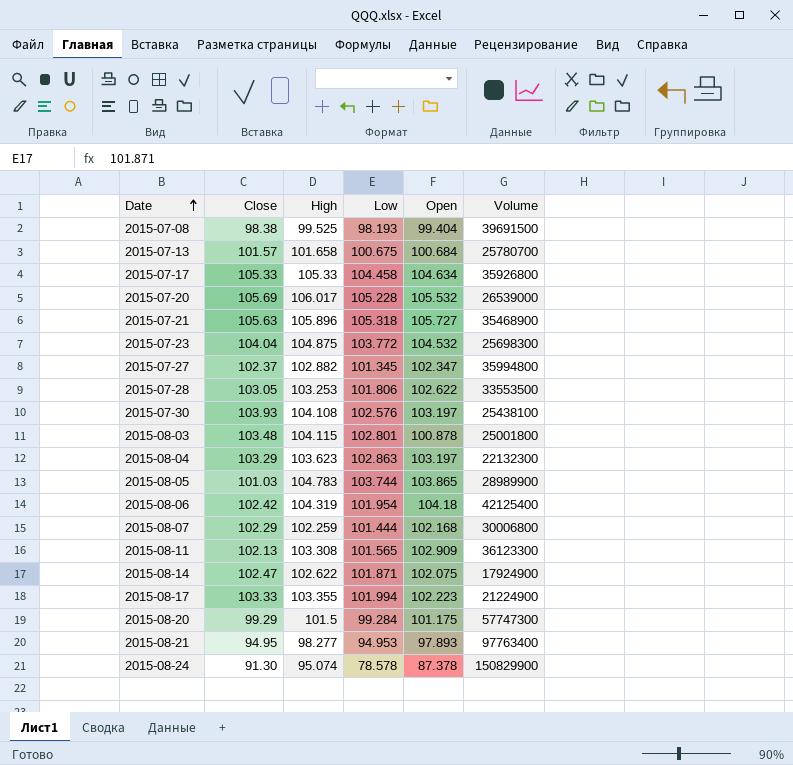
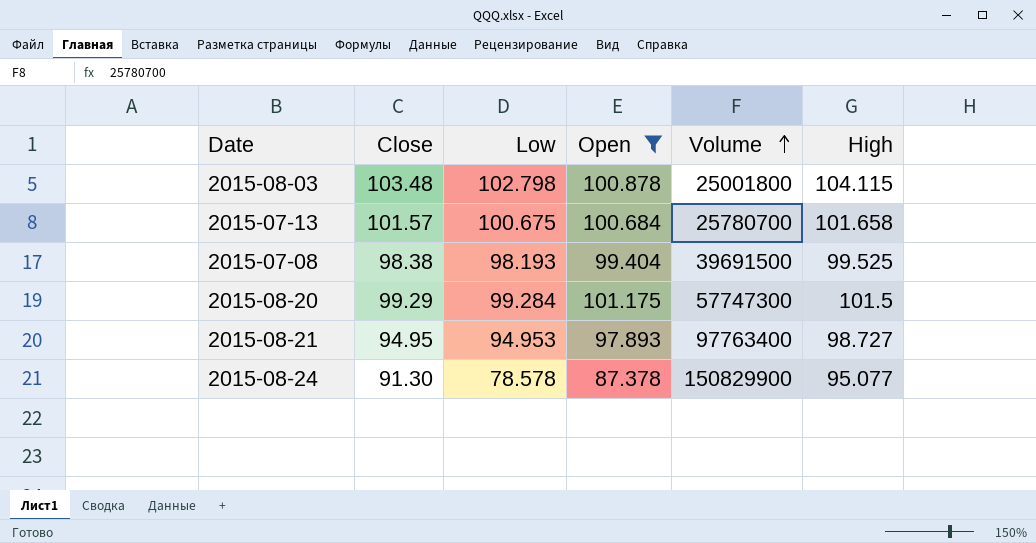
filter: none -> Open <= 101.175
row order: Date ascending -> Volume ascending
column High | position: 3 -> 6
2015-08-03 | Low: 102.801 -> 102.798
2015-08-21 | High: 98.277 -> 98.727
2015-08-24 | High: 95.074 -> 95.077

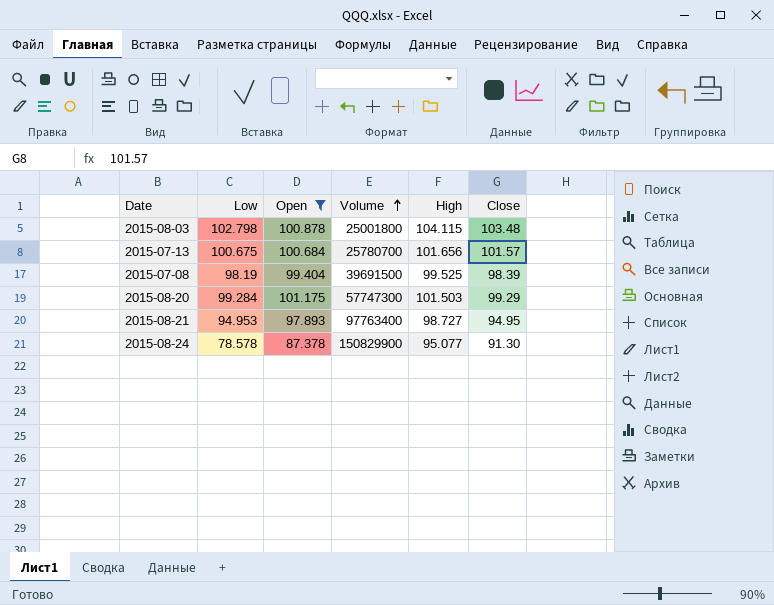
column Close | position: 2 -> 6
2015-07-13 | High: 101.658 -> 101.656
2015-07-08 | Low: 98.193 -> 98.19
2015-07-08 | Close: 98.38 -> 98.39
2015-08-20 | High: 101.5 -> 101.503

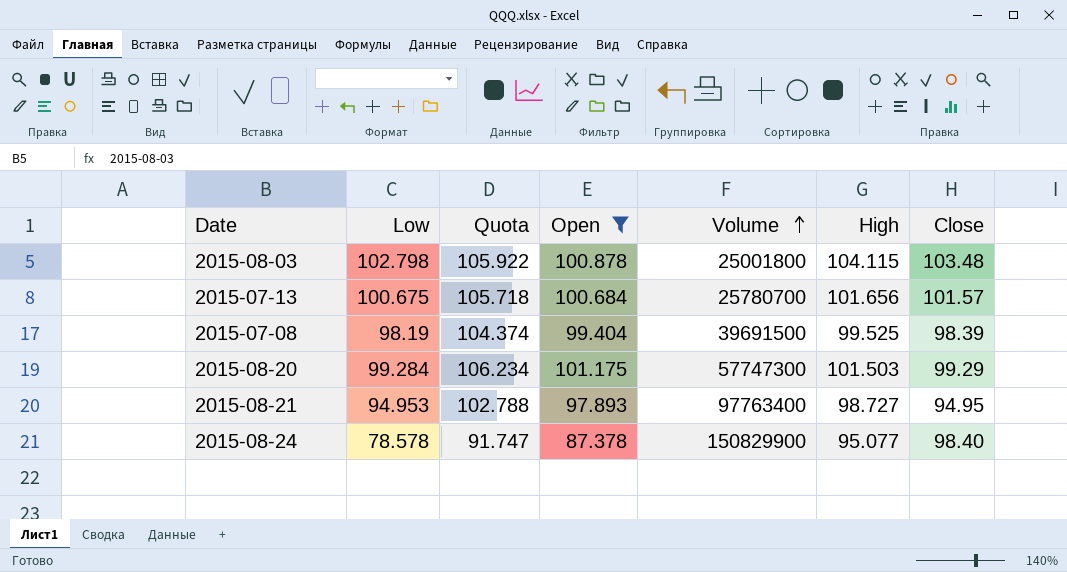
column Quota | formula: none -> [Open] * 1.05
2015-08-24 | Close: 91.30 -> 98.40

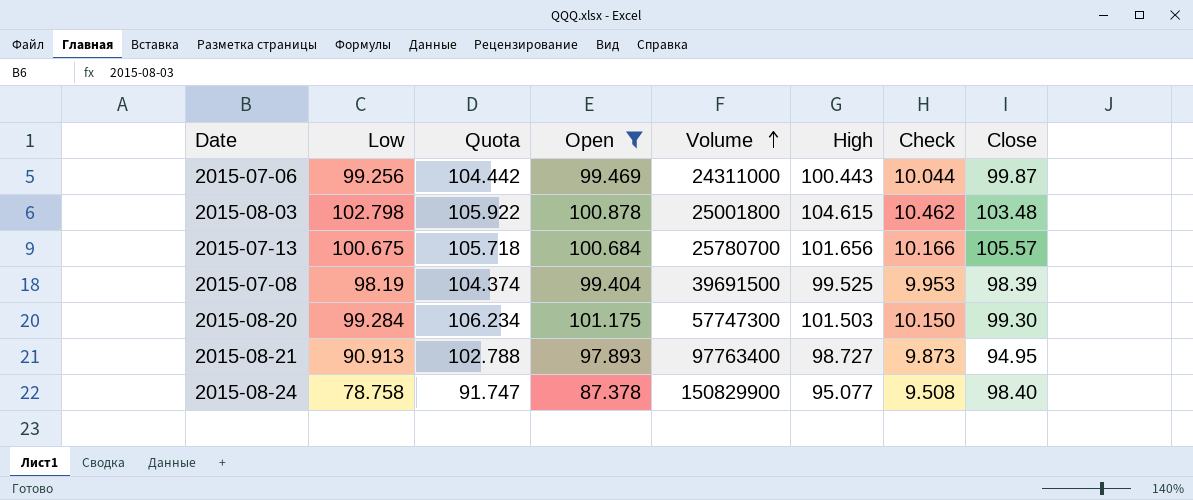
column Check | formula: none -> [High] * 0.1
row 2015-07-06: none -> 99.256 | 104.442 | 99.469 | 24311000 | 100.443 | 10.044 | 99.87
2015-08-03 | High: 104.115 -> 104.615
2015-07-13 | Close: 101.57 -> 105.57
2015-08-20 | Close: 99.29 -> 99.30
2015-08-21 | Low: 94.953 -> 90.913
2015-08-24 | Low: 78.578 -> 78.758

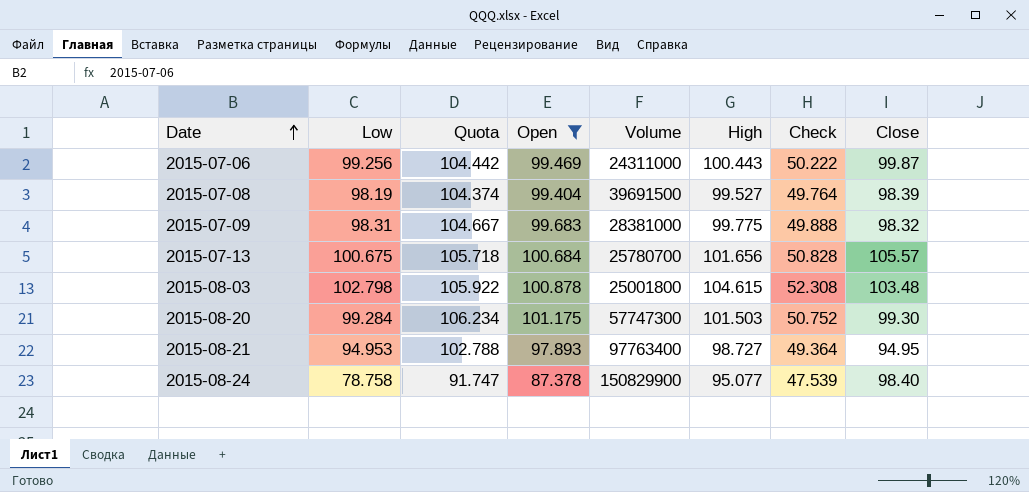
row order: Volume ascending -> Date ascending
column Check | formula: [High] * 0.1 -> [High] * 0.5
2015-07-08 | High: 99.525 -> 99.527
row 2015-07-09: none -> 98.31 | 104.667 | 99.683 | 28381000 | 99.775 | 49.888 | 98.32
2015-08-21 | Low: 90.913 -> 94.953

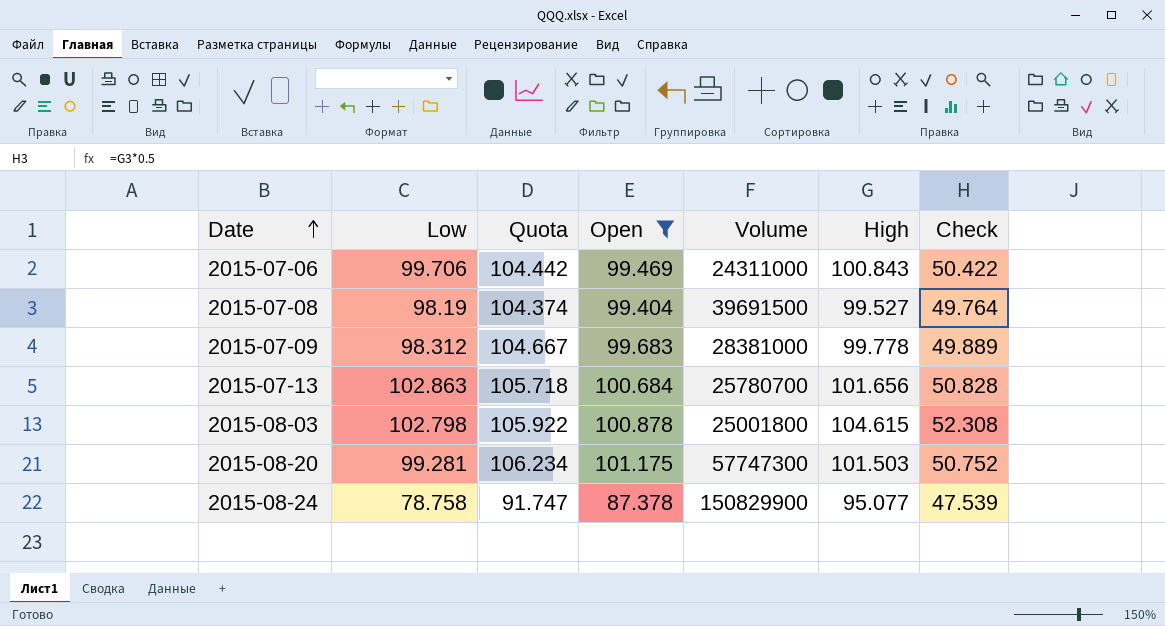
column Close | position: 8 -> none
row 2015-08-21: 94.953 | 102.788 | 97.893 | 97763400 | 98.727 | 49.364 | 94.95 -> none
2015-07-06 | Low: 99.256 -> 99.706
2015-07-06 | High: 100.443 -> 100.843
2015-07-06 | Check: 50.222 -> 50.422
2015-07-09 | Low: 98.31 -> 98.312
2015-07-09 | High: 99.775 -> 99.778
2015-07-09 | Check: 49.888 -> 49.889
2015-07-13 | Low: 100.675 -> 102.863
2015-08-20 | Low: 99.284 -> 99.281

